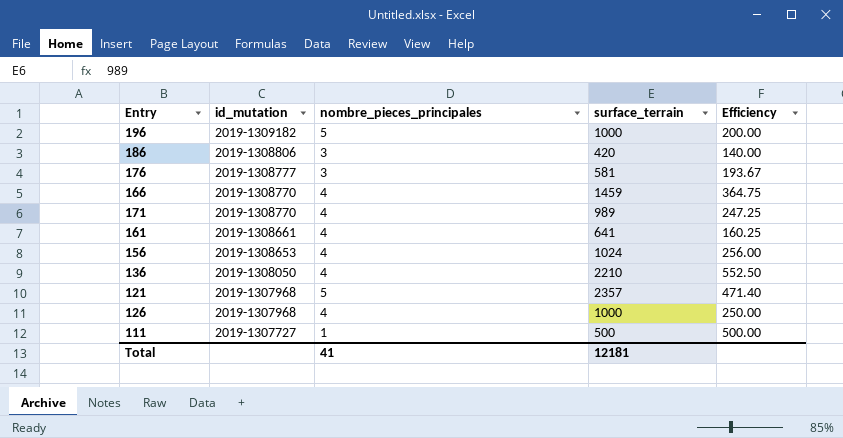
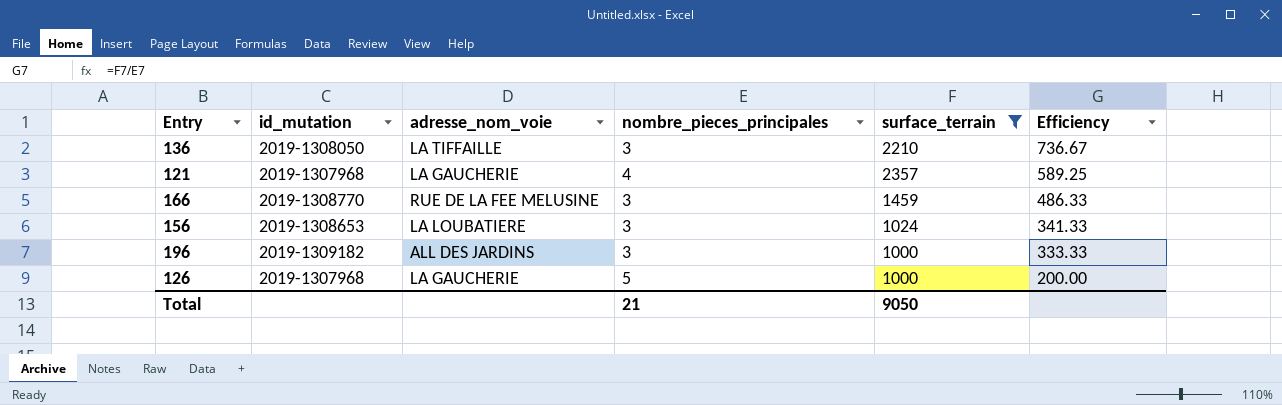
filter: none -> surface_terrain >= 1000
row order: id_mutation descending -> Efficiency descending
column adresse_nom_voie | position: none -> 3
136 | nombre_pieces_principales: 4 -> 3
136 | Efficiency: 552.50 -> 736.67
121 | nombre_pieces_principales: 5 -> 4
121 | Efficiency: 471.40 -> 589.25
166 | nombre_pieces_principales: 4 -> 3
166 | Efficiency: 364.75 -> 486.33
156 | nombre_pieces_principales: 4 -> 3
156 | Efficiency: 256.00 -> 341.33
196 | nombre_pieces_principales: 5 -> 3
196 | Efficiency: 200.00 -> 333.33
126 | nombre_pieces_principales: 4 -> 5
126 | Efficiency: 250.00 -> 200.00
Total | nombre_pieces_principales: 41 -> 21
Total | surface_terrain: 12181 -> 9050

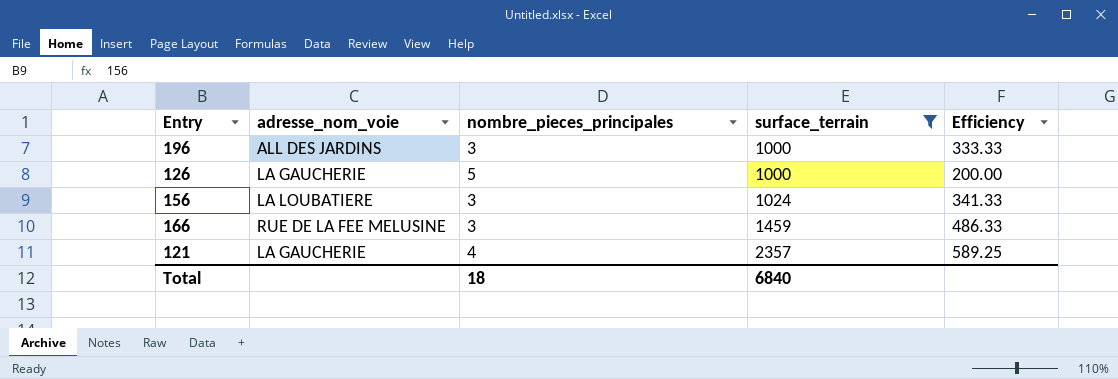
row order: Efficiency descending -> surface_terrain ascending
column id_mutation | position: 2 -> none
row 136: 2019-1308050 | LA TIFFAILLE | 3 | 2210 | 736.67 -> none
Total | nombre_pieces_principales: 21 -> 18
Total | surface_terrain: 9050 -> 6840

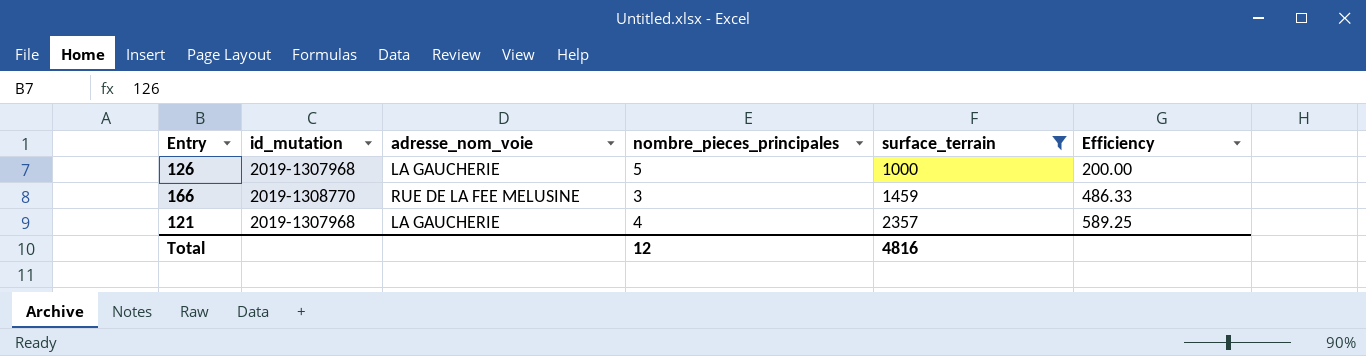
column id_mutation | position: none -> 2
row 196: ALL DES JARDINS | 3 | 1000 | 333.33 -> none
row 156: LA LOUBATIERE | 3 | 1024 | 341.33 -> none
Total | nombre_pieces_principales: 18 -> 12
Total | surface_terrain: 6840 -> 4816

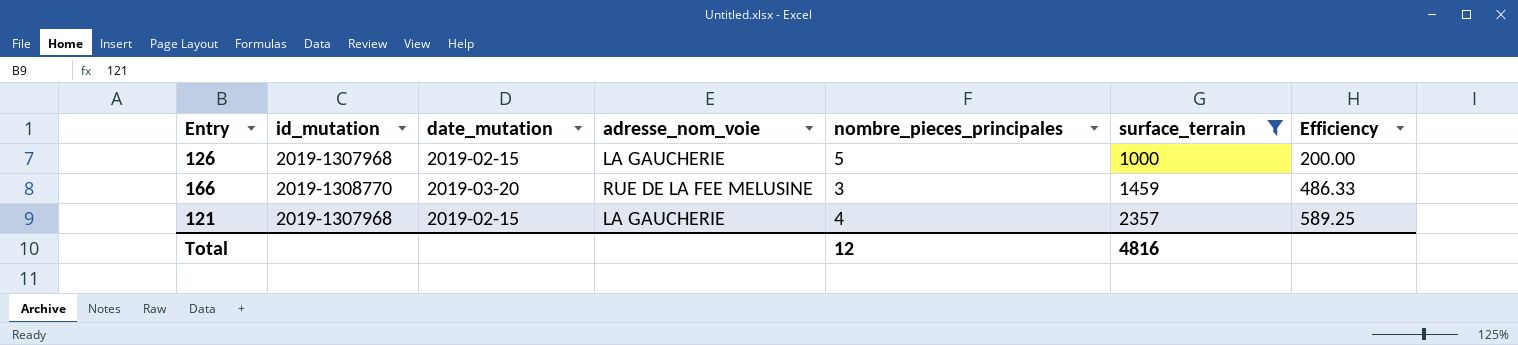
column date_mutation | position: none -> 3

